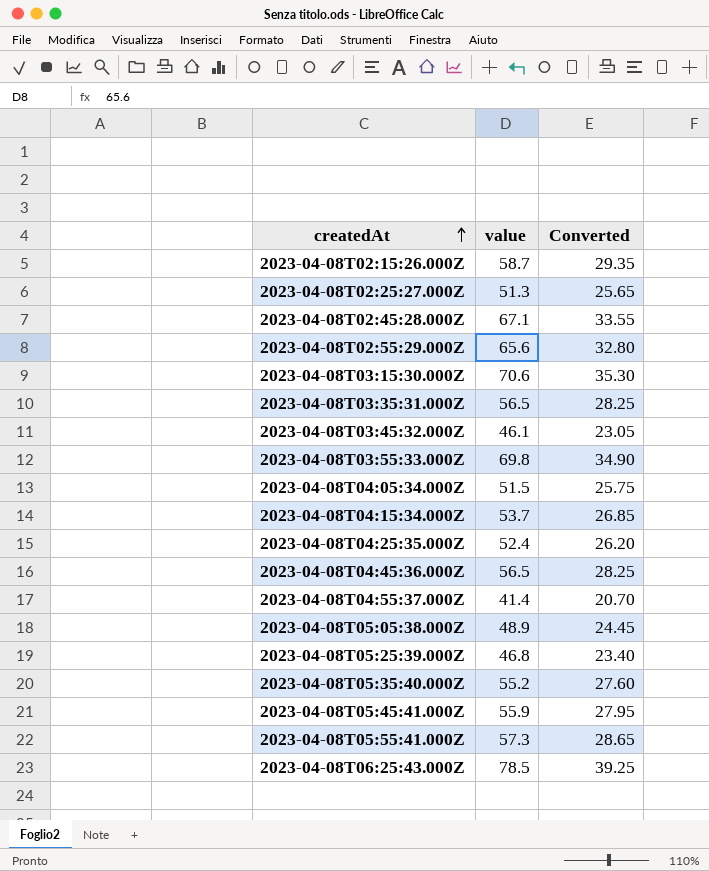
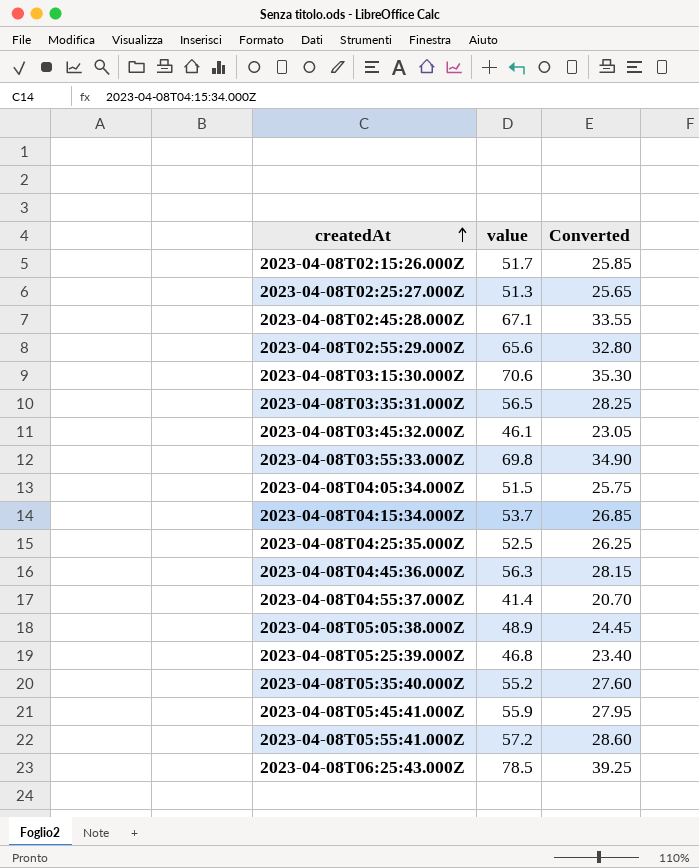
2023-04-08T02:15:26.000Z | value: 58.7 -> 51.7
2023-04-08T02:15:26.000Z | Converted: 29.35 -> 25.85
2023-04-08T04:25:35.000Z | value: 52.4 -> 52.5
2023-04-08T04:25:35.000Z | Converted: 26.20 -> 26.25
2023-04-08T04:45:36.000Z | value: 56.5 -> 56.3
2023-04-08T04:45:36.000Z | Converted: 28.25 -> 28.15
2023-04-08T05:55:41.000Z | value: 57.3 -> 57.2
2023-04-08T05:55:41.000Z | Converted: 28.65 -> 28.60

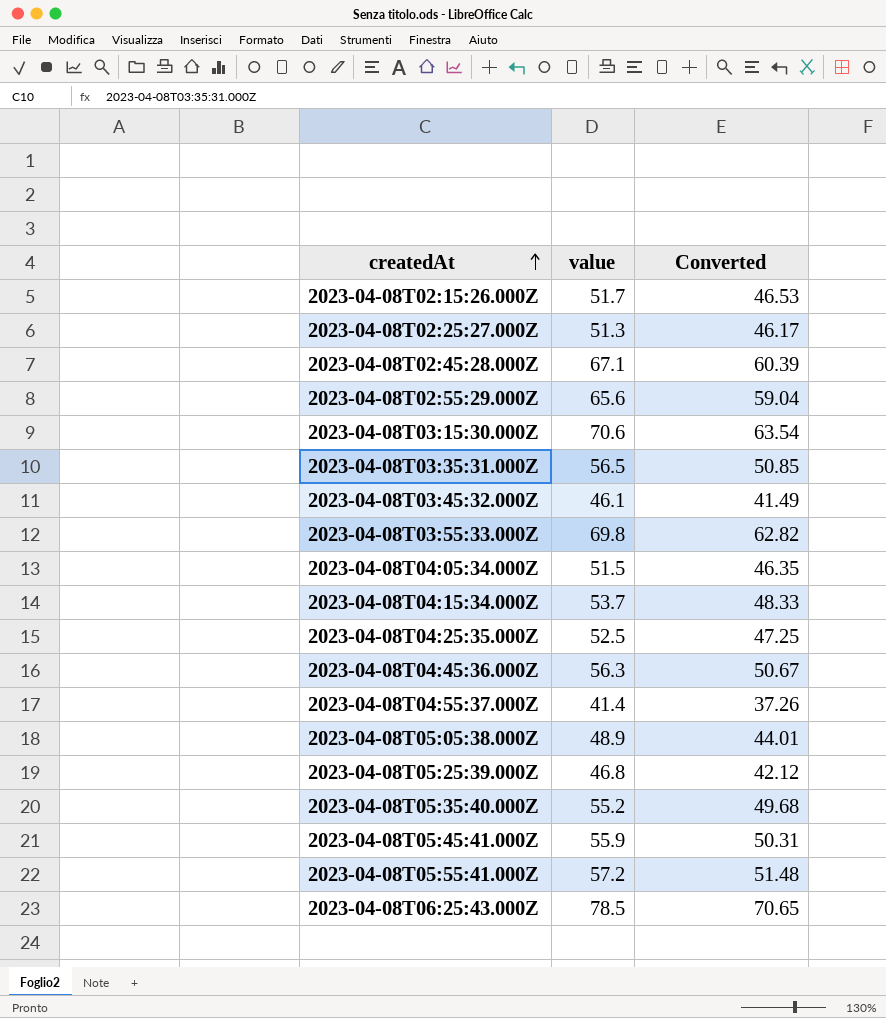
column Converted | formula: [value] * 0.5 -> [value] * 0.9

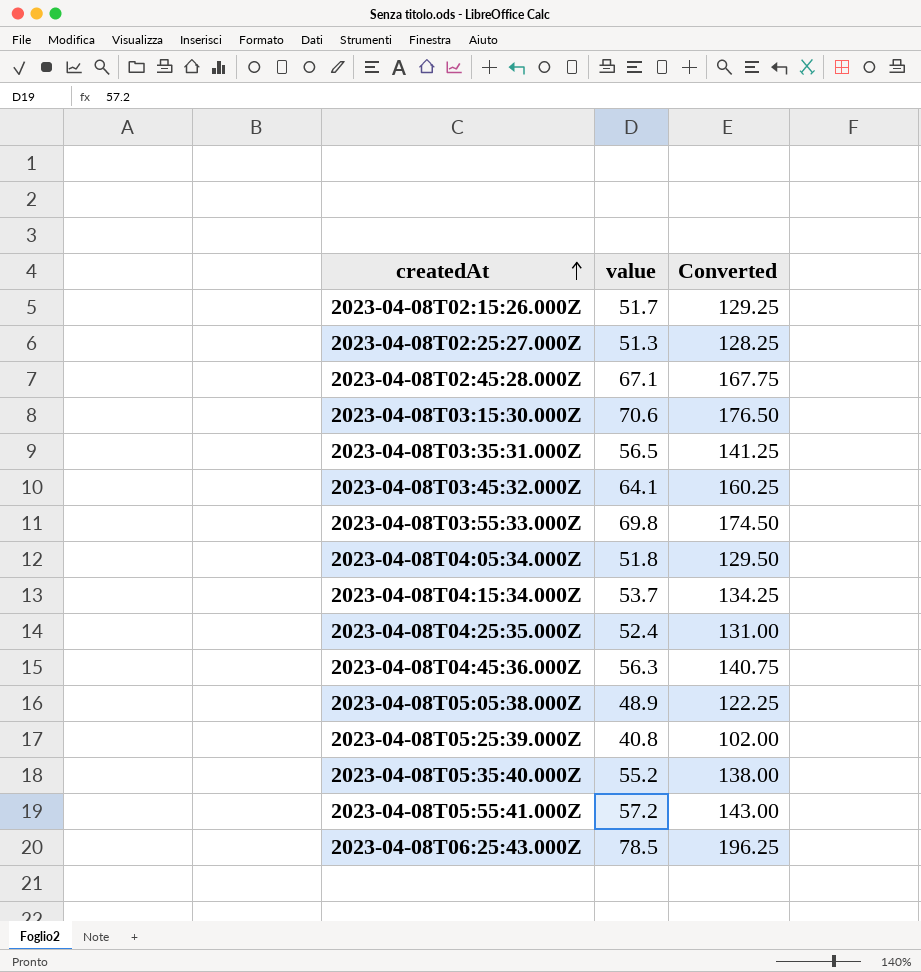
column Converted | formula: [value] * 0.9 -> [value] * 2.5
row 2023-04-08T02:55:29.000Z: 65.6 | 59.04 -> none
row 2023-04-08T04:55:37.000Z: 41.4 | 37.26 -> none
row 2023-04-08T05:45:41.000Z: 55.9 | 50.31 -> none
2023-04-08T03:45:32.000Z | value: 46.1 -> 64.1
2023-04-08T04:05:34.000Z | value: 51.5 -> 51.8
2023-04-08T04:25:35.000Z | value: 52.5 -> 52.4
2023-04-08T05:25:39.000Z | value: 46.8 -> 40.8

